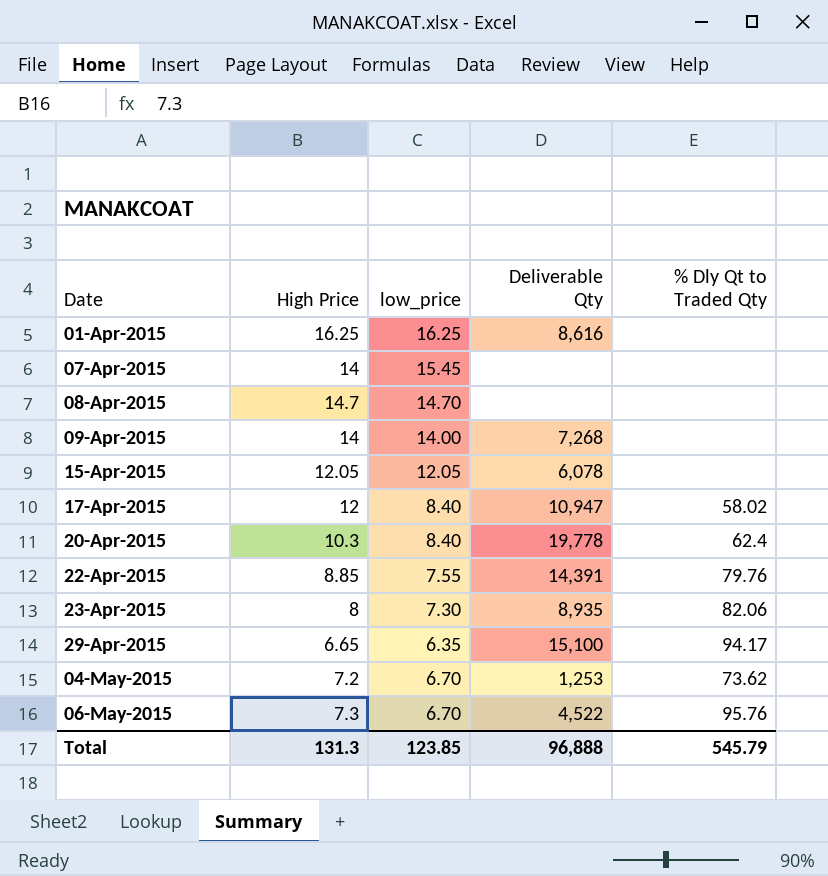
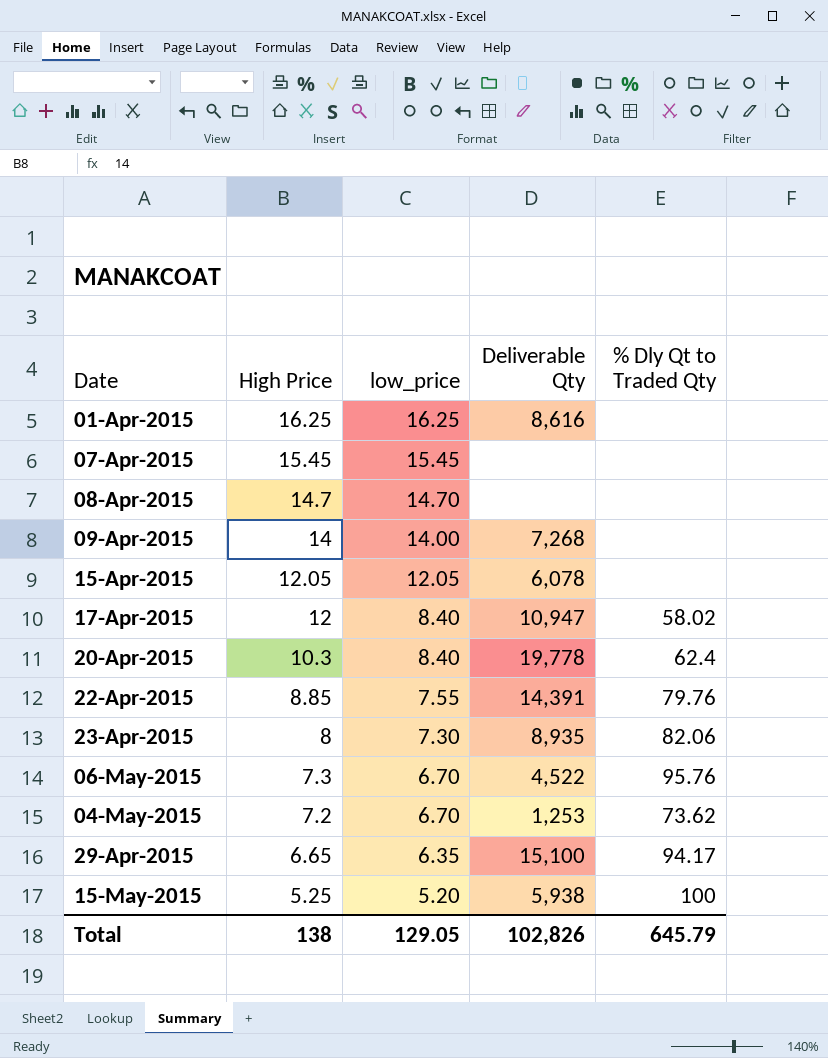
row order: Date ascending -> High Price descending
07-Apr-2015 | High Price: 14 -> 15.45
row 15-May-2015: none -> 5.25 | 5.20 | 5,938 | 100
Total | High Price: 131.3 -> 138
Total | low_price: 123.85 -> 129.05
Total | Deliverable Qty: 96,888 -> 102,826
Total | % Dly Qt to Traded Qty: 545.79 -> 645.79

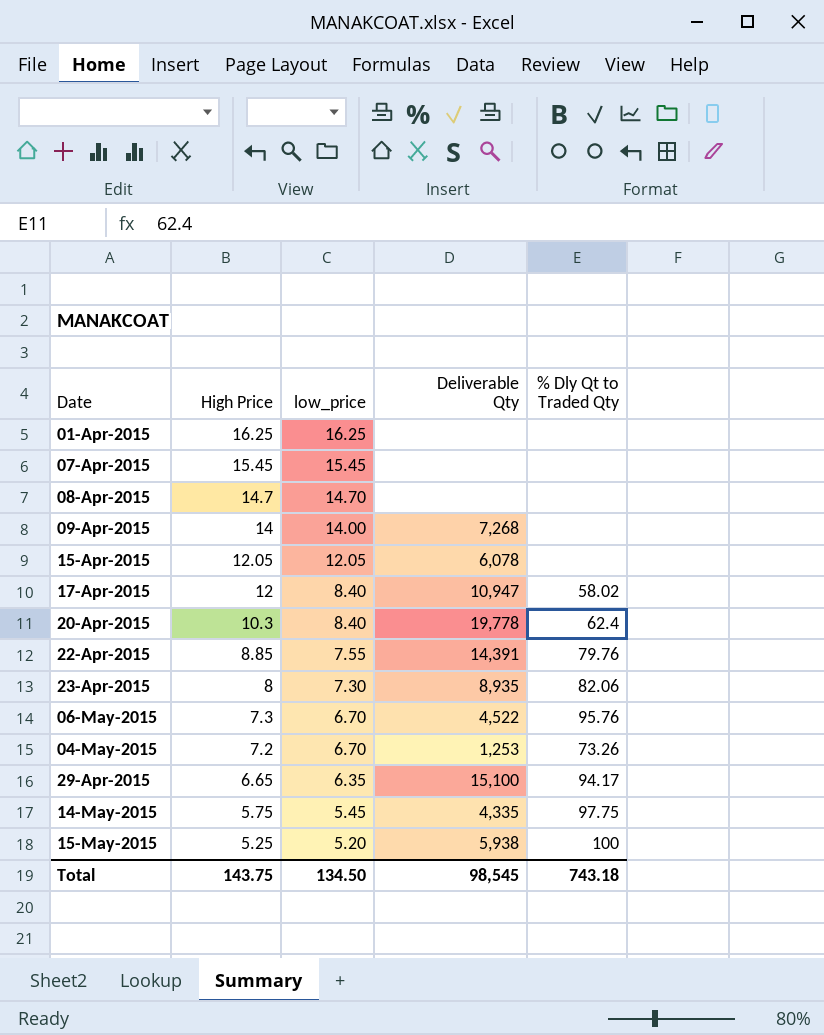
01-Apr-2015 | Deliverable Qty: 8,616 -> none
04-May-2015 | % Dly Qt to Traded Qty: 73.62 -> 73.26
row 14-May-2015: none -> 5.75 | 5.45 | 4,335 | 97.75
Total | High Price: 138 -> 143.75
Total | low_price: 129.05 -> 134.50
Total | Deliverable Qty: 102,826 -> 98,545
Total | % Dly Qt to Traded Qty: 645.79 -> 743.18

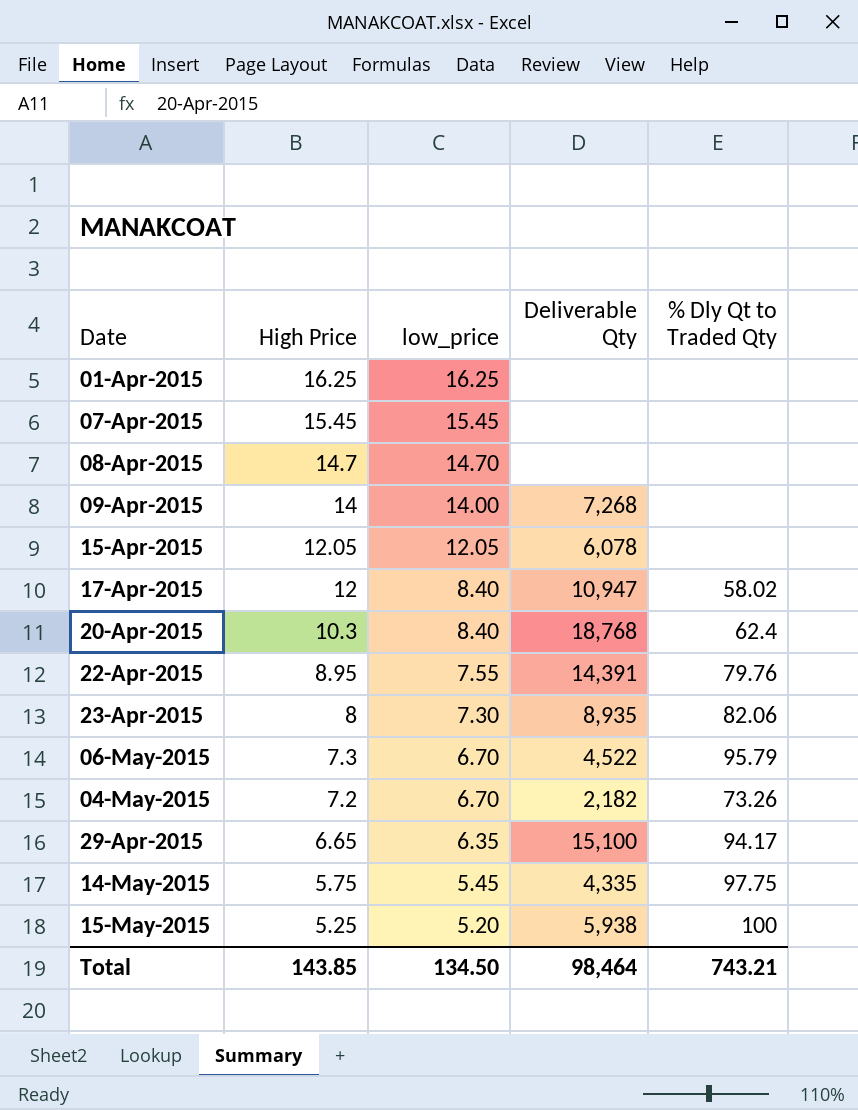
20-Apr-2015 | Deliverable Qty: 19,778 -> 18,768
22-Apr-2015 | High Price: 8.85 -> 8.95
06-May-2015 | % Dly Qt to Traded Qty: 95.76 -> 95.79
04-May-2015 | Deliverable Qty: 1,253 -> 2,182
Total | High Price: 143.75 -> 143.85
Total | Deliverable Qty: 98,545 -> 98,464
Total | % Dly Qt to Traded Qty: 743.18 -> 743.21

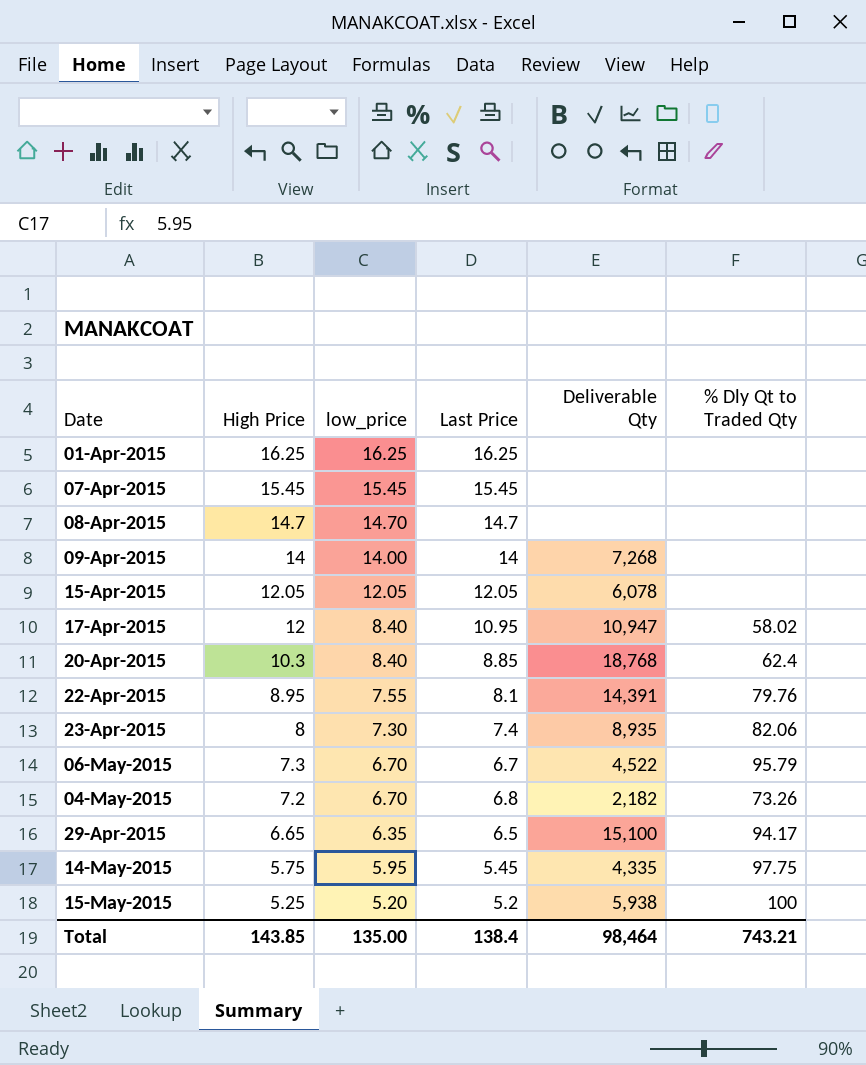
column Last Price | position: none -> 4
14-May-2015 | low_price: 5.45 -> 5.95
Total | low_price: 134.50 -> 135.00

